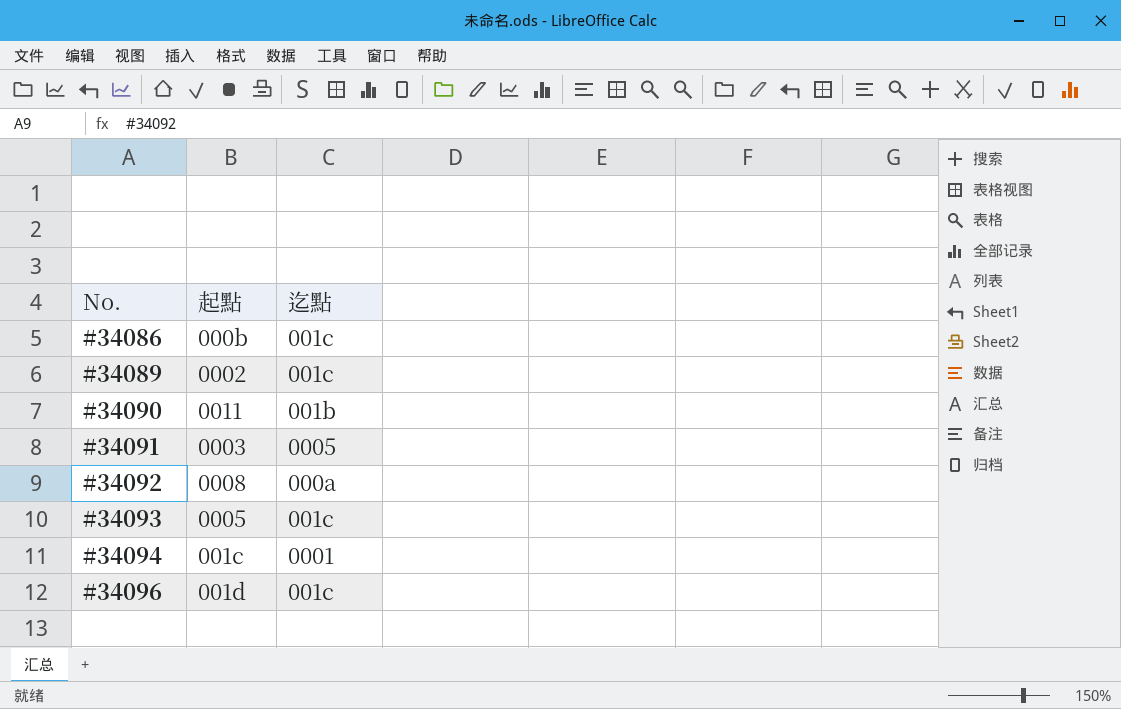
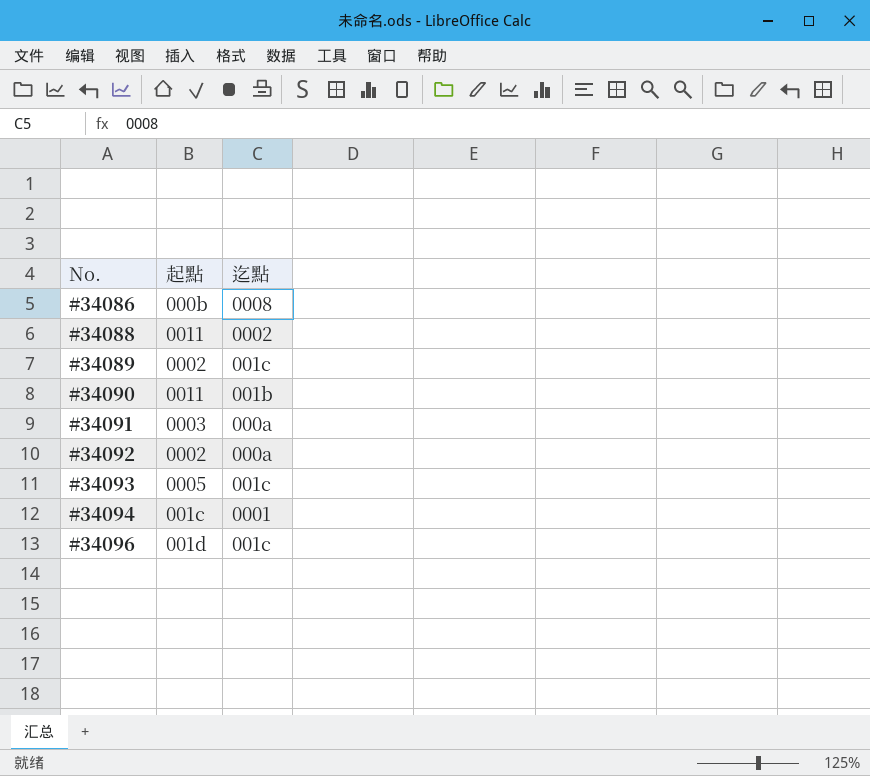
#34086 | 迄點: 001c -> 0008
row #34088: none -> 0011 | 0002
#34091 | 迄點: 0005 -> 000a
#34092 | 起點: 0008 -> 0002

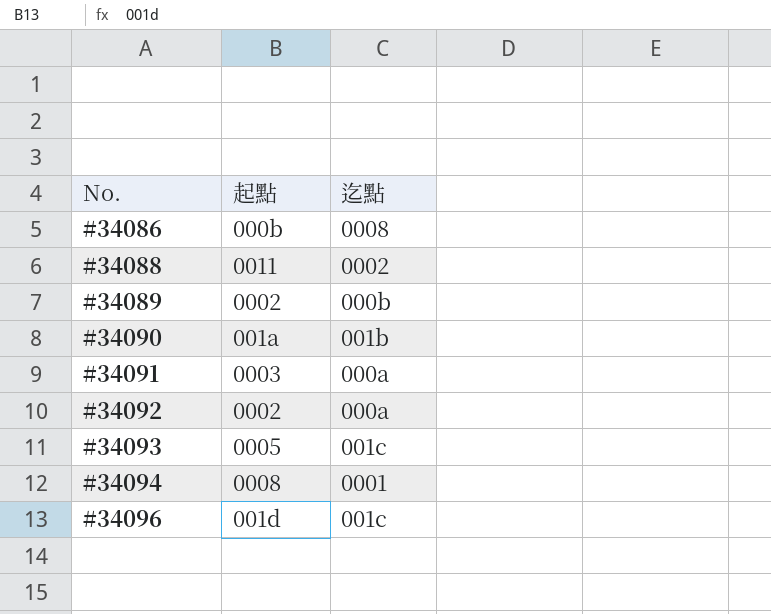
#34089 | 迄點: 001c -> 000b
#34090 | 起點: 0011 -> 001a
#34094 | 起點: 001c -> 0008

